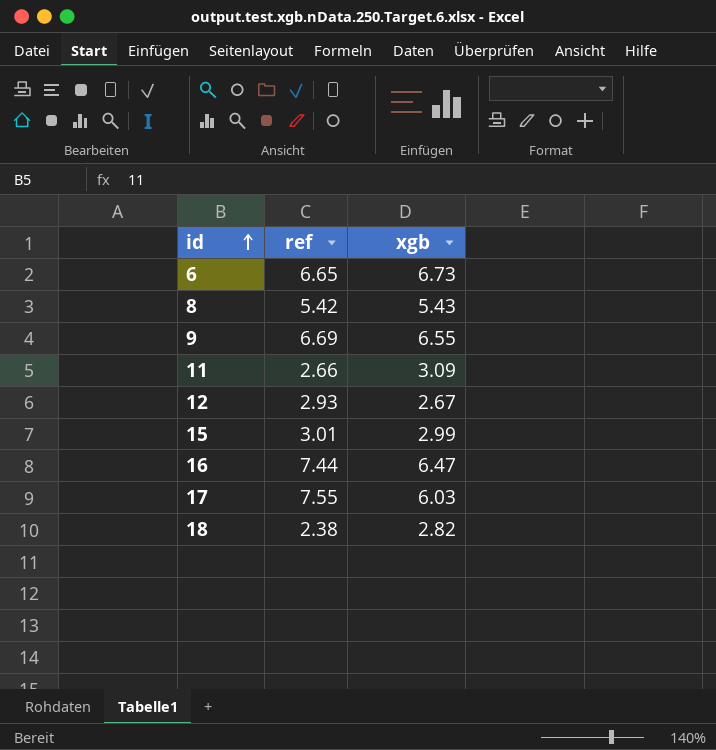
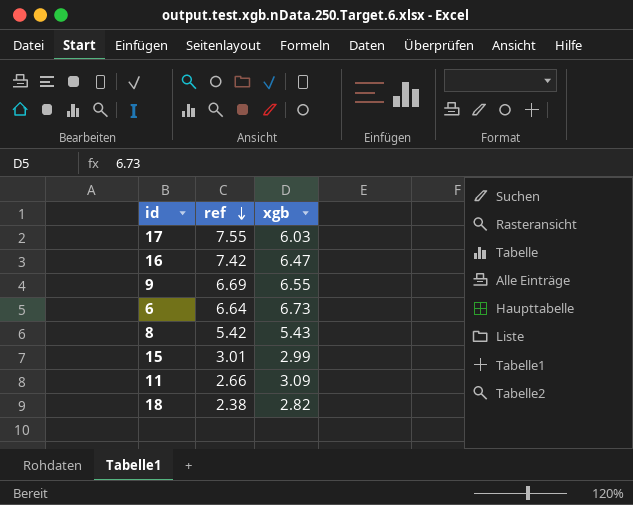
row order: id ascending -> ref descending
row 12: 2.93 | 2.67 -> none
16 | ref: 7.44 -> 7.42
6 | ref: 6.65 -> 6.64

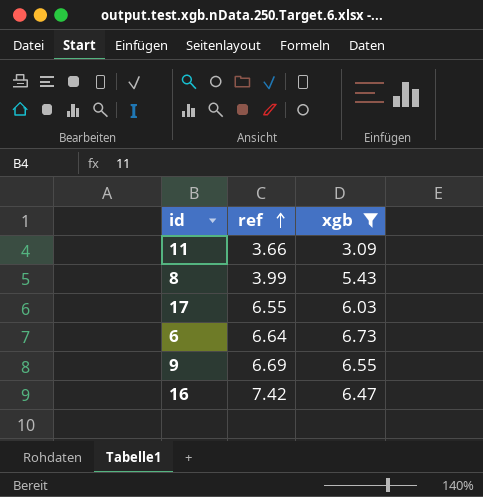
filter: none -> xgb >= 3.09
row order: ref descending -> ref ascending
11 | ref: 2.66 -> 3.66
8 | ref: 5.42 -> 3.99
17 | ref: 7.55 -> 6.55

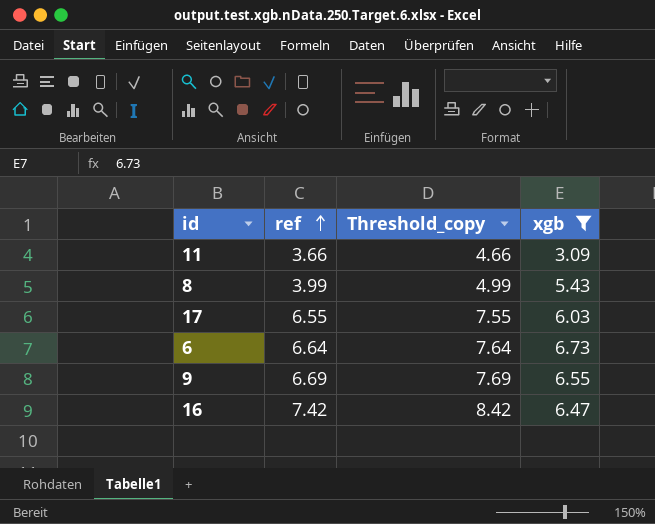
column Threshold_copy | formula: none -> [ref] + 1

